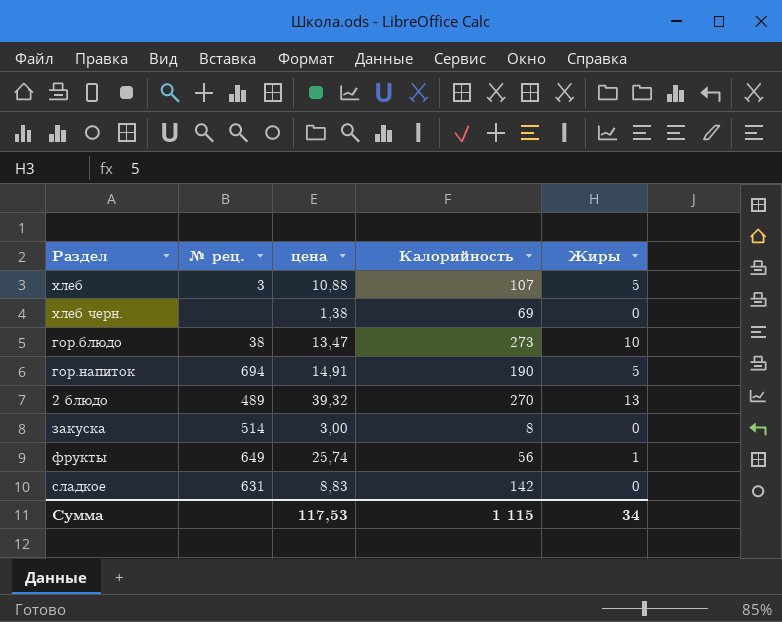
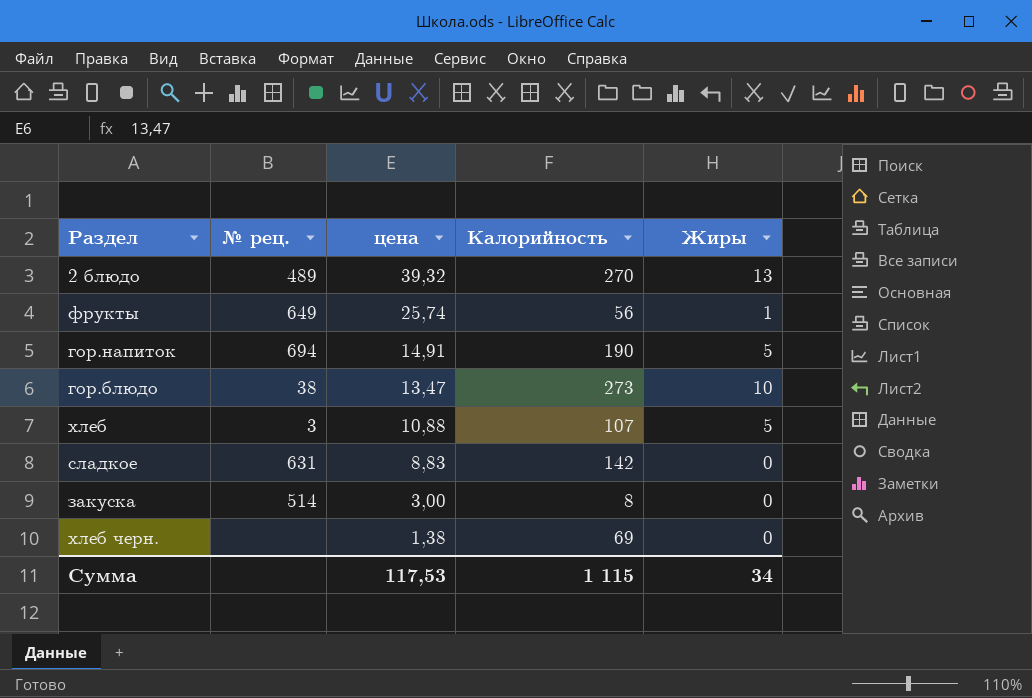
row order: none -> цена descending

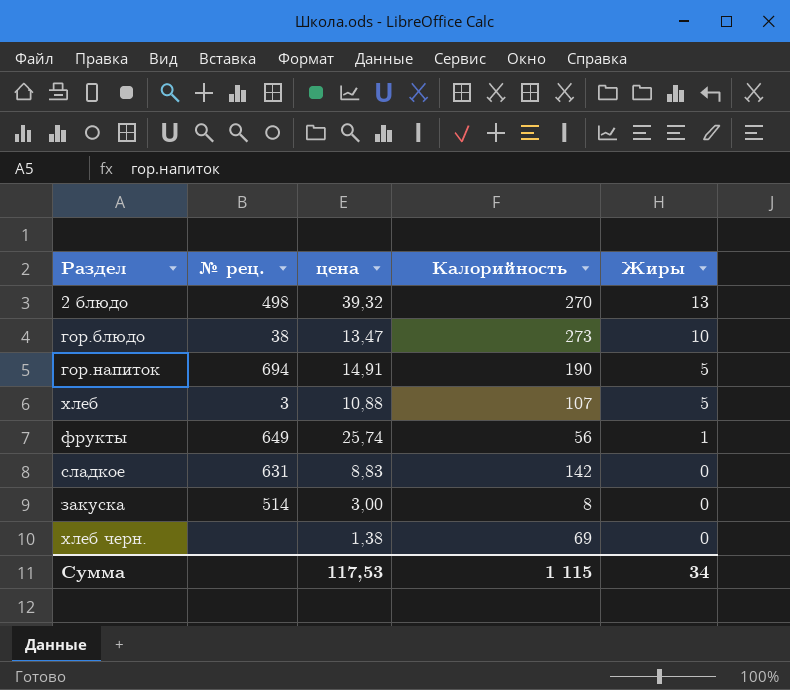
row order: цена descending -> Жиры descending
2 блюдо | № рец.: 489 -> 498

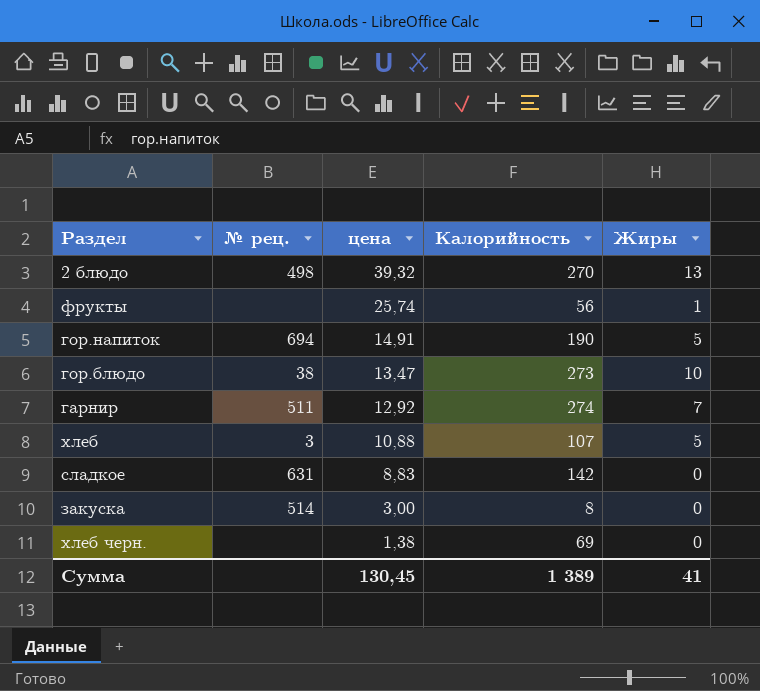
row order: Жиры descending -> цена descending
фрукты | № рец.: 649 -> none
row гарнир: none -> 511 | 12,92 | 274 | 7
Сумма | цена: 117,53 -> 130,45
Сумма | Калорийность: 1 115 -> 1 389
Сумма | Жиры: 34 -> 41

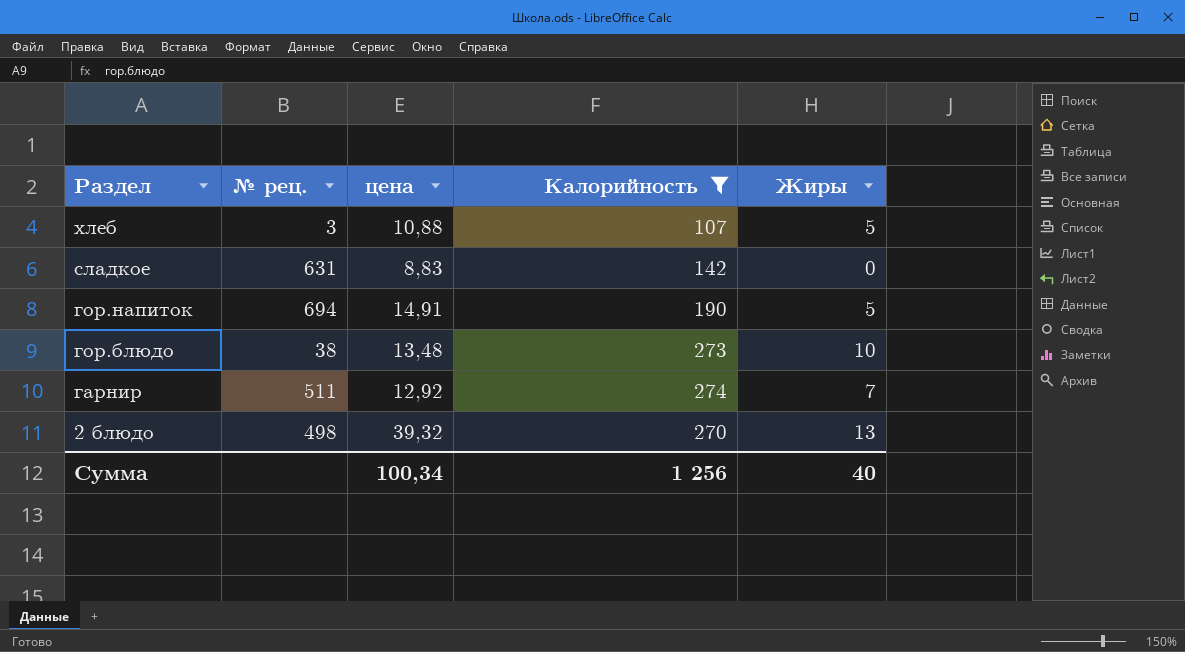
filter: none -> Калорийность >= 107
row order: цена descending -> Раздел descending
гор.блюдо | цена: 13,47 -> 13,48
Сумма | цена: 130,45 -> 100,34
Сумма | Калорийность: 1 389 -> 1 256
Сумма | Жиры: 41 -> 40

